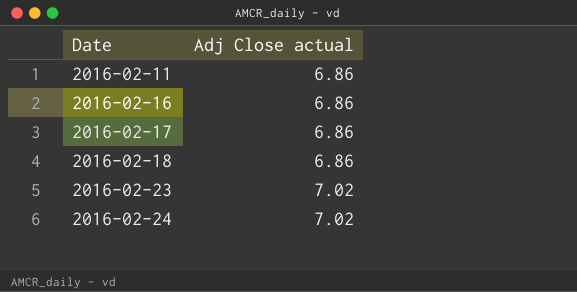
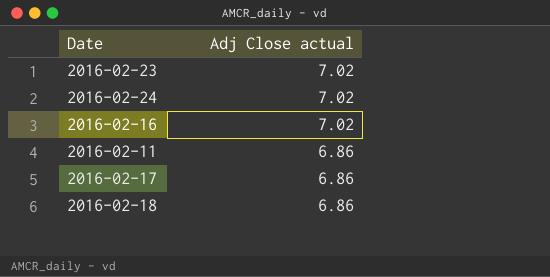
row order: Date ascending -> Adj Close actual descending
2016-02-16 | Adj Close actual: 6.86 -> 7.02

